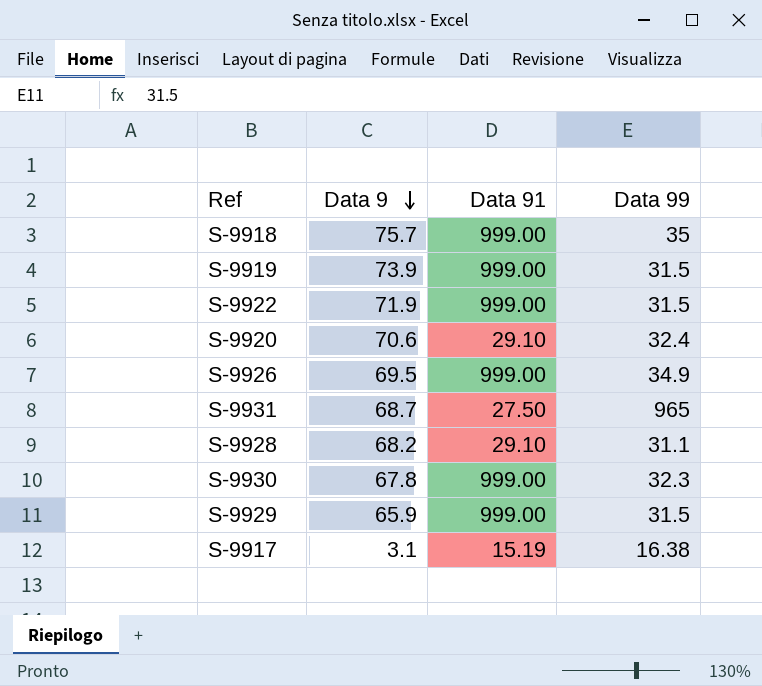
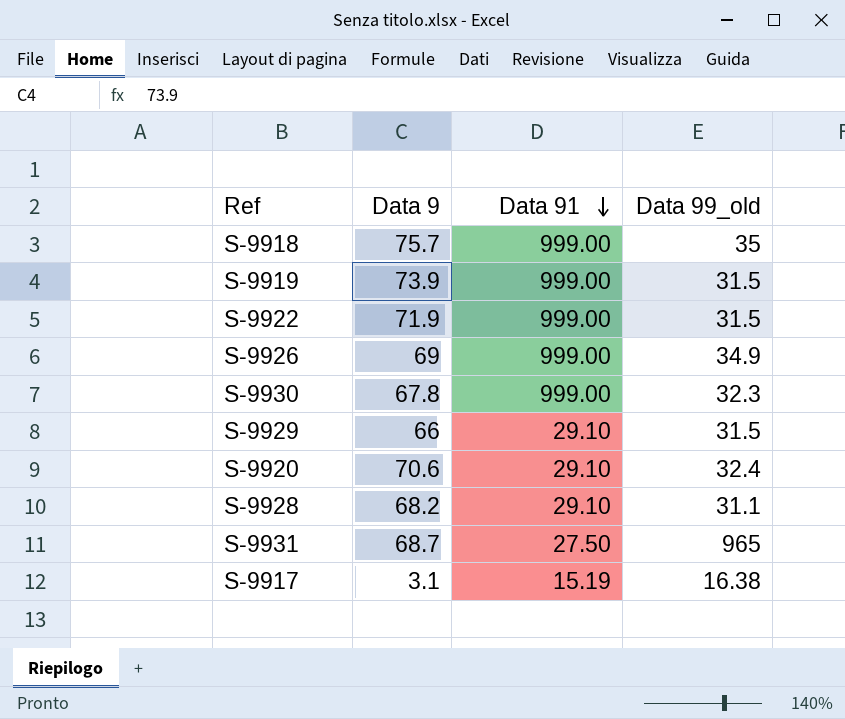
row order: Data 9 descending -> Data 91 descending
column name: Data 99 -> Data 99_old
S-9926 | Data 9: 69.5 -> 69
S-9929 | Data 9: 65.9 -> 66
S-9929 | Data 91: 999.00 -> 29.10

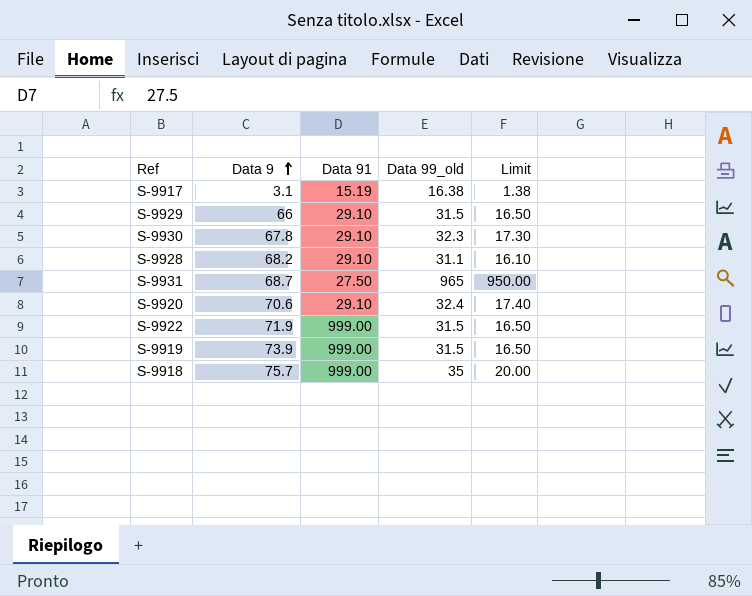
row order: Data 91 descending -> Data 9 ascending
column Limit | formula: none -> [Data 99_old] - 15
row S-9926: 69 | 999.00 | 34.9 -> none
S-9930 | Data 91: 999.00 -> 29.10

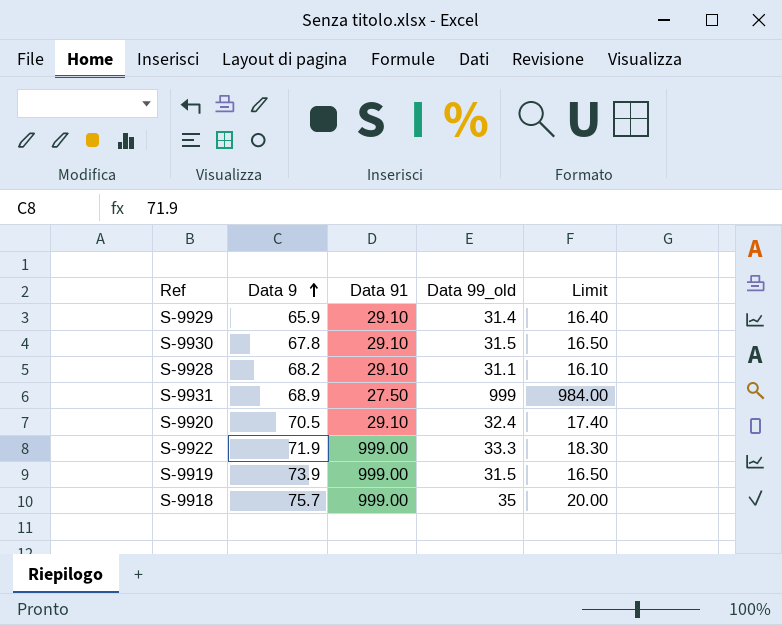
row S-9917: 3.1 | 15.19 | 16.38 | 1.38 -> none
S-9929 | Data 9: 66 -> 65.9
S-9929 | Data 99_old: 31.5 -> 31.4
S-9929 | Limit: 16.50 -> 16.40
S-9930 | Data 99_old: 32.3 -> 31.5
S-9930 | Limit: 17.30 -> 16.50
S-9931 | Data 9: 68.7 -> 68.9
S-9931 | Data 99_old: 965 -> 999
S-9931 | Limit: 950.00 -> 984.00
S-9920 | Data 9: 70.6 -> 70.5
S-9922 | Data 99_old: 31.5 -> 33.3
S-9922 | Limit: 16.50 -> 18.30

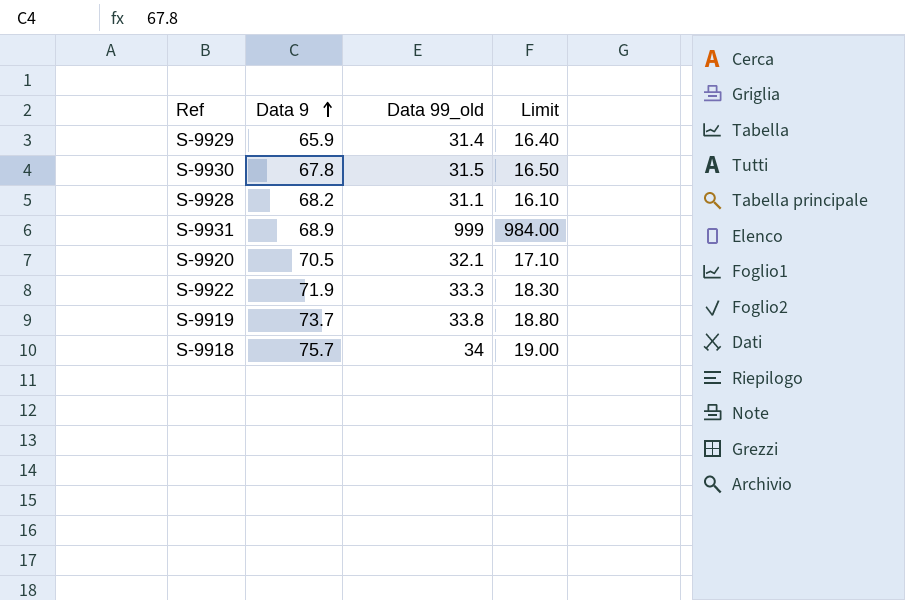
column Data 91 | position: 3 -> none
S-9920 | Data 99_old: 32.4 -> 32.1
S-9920 | Limit: 17.40 -> 17.10
S-9919 | Data 9: 73.9 -> 73.7
S-9919 | Data 99_old: 31.5 -> 33.8
S-9919 | Limit: 16.50 -> 18.80
S-9918 | Data 99_old: 35 -> 34
S-9918 | Limit: 20.00 -> 19.00

